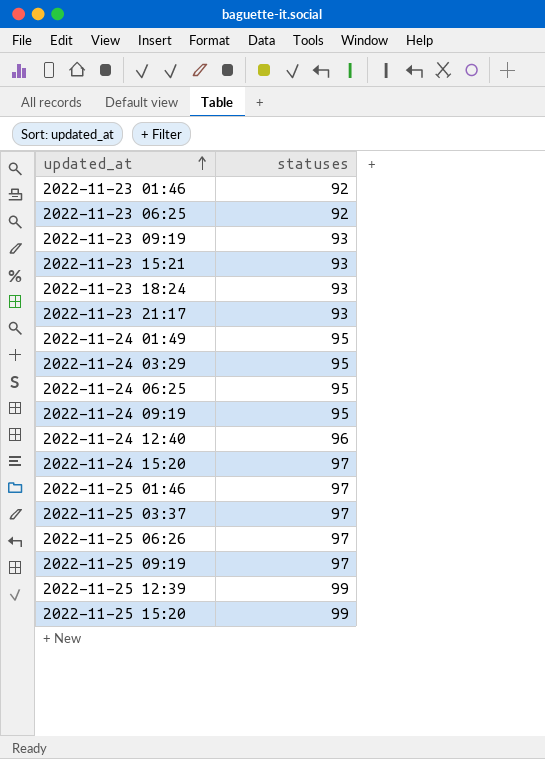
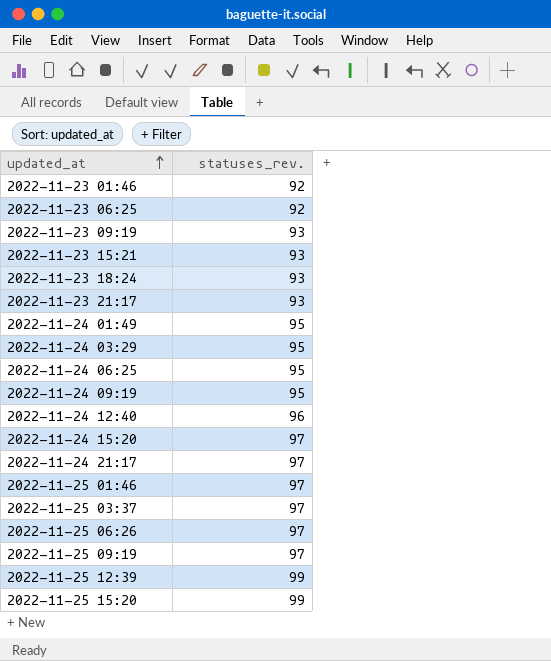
column name: statuses -> statuses_rev.
row 2022-11-24 21:17: none -> 97

